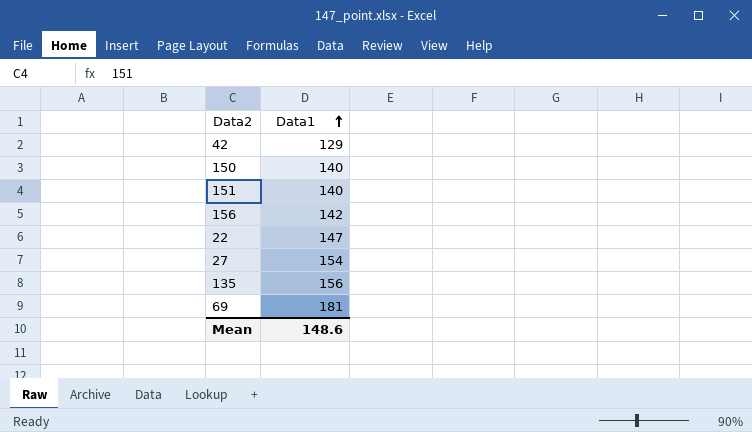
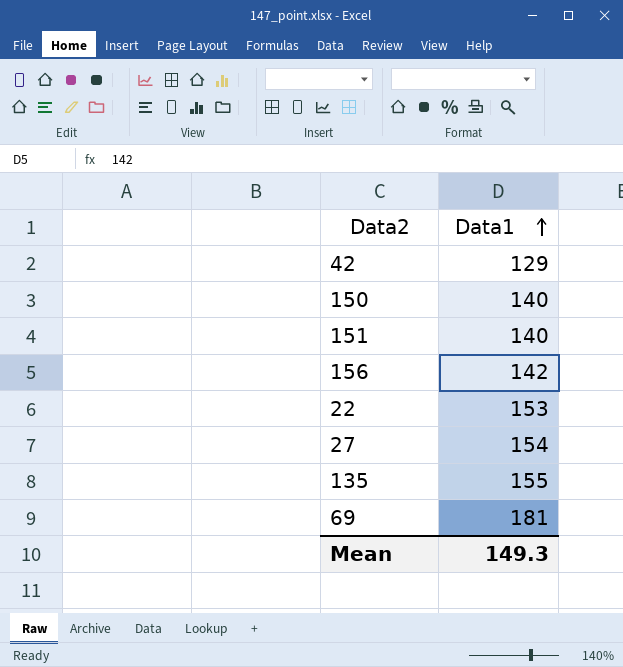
22 | Data1: 147 -> 153
135 | Data1: 156 -> 155
Mean | Data1: 148.6 -> 149.3

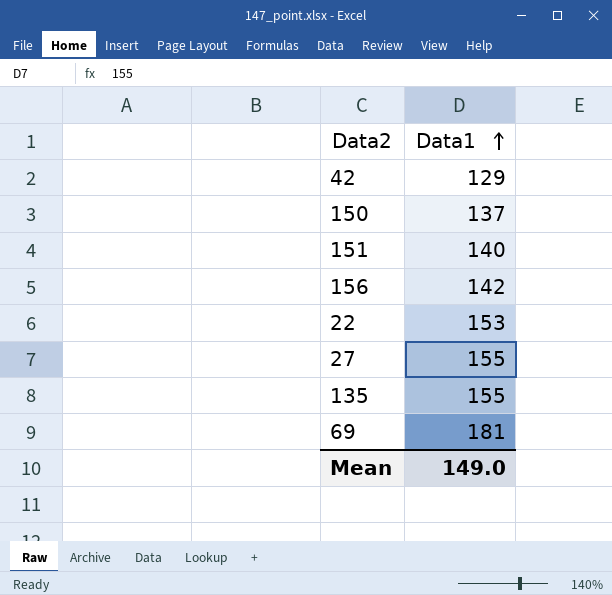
150 | Data1: 140 -> 137
27 | Data1: 154 -> 155
Mean | Data1: 149.3 -> 149.0

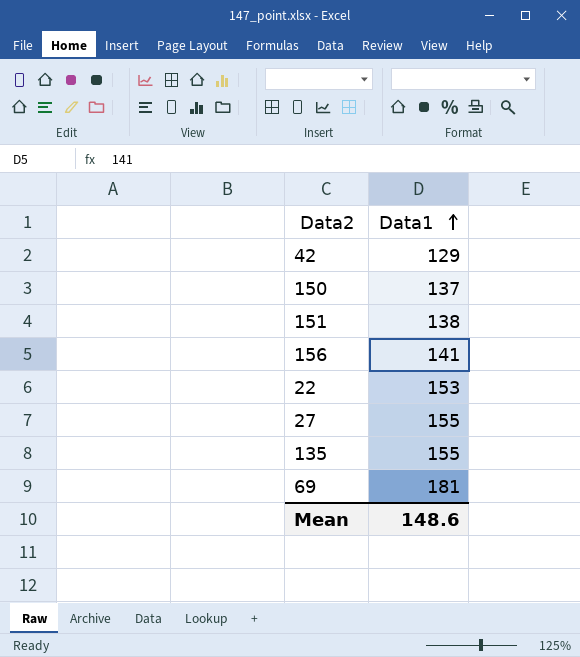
151 | Data1: 140 -> 138
156 | Data1: 142 -> 141
Mean | Data1: 149.0 -> 148.6

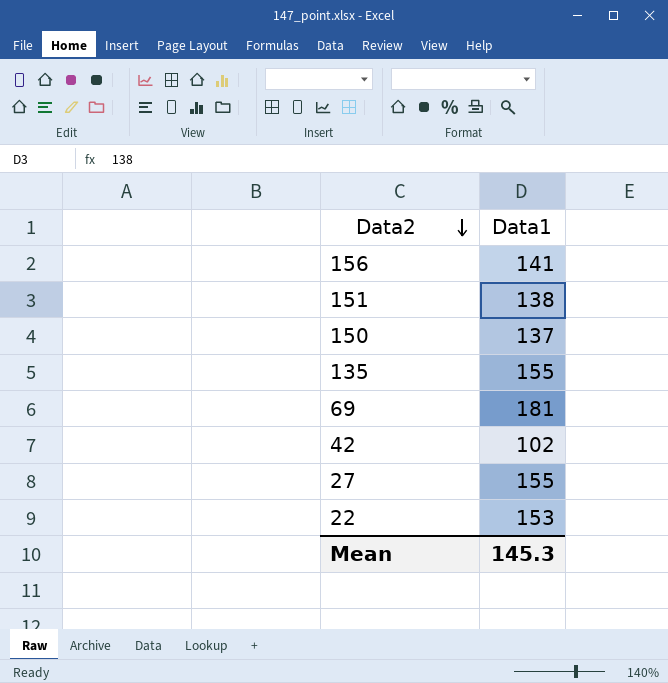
row order: Data1 ascending -> Data2 descending
42 | Data1: 129 -> 102
Mean | Data1: 148.6 -> 145.3

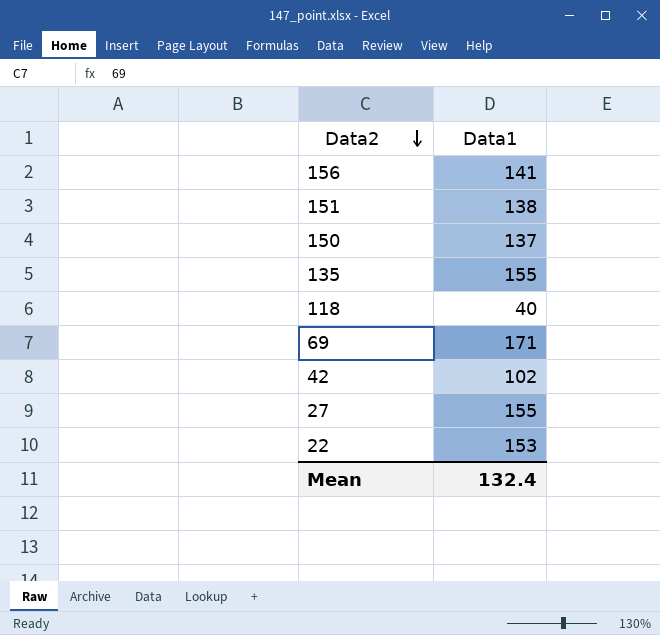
row 118: none -> 40
69 | Data1: 181 -> 171
Mean | Data1: 145.3 -> 132.4

